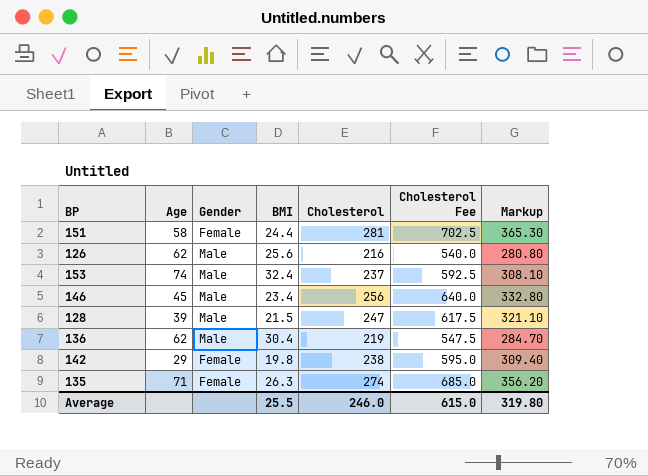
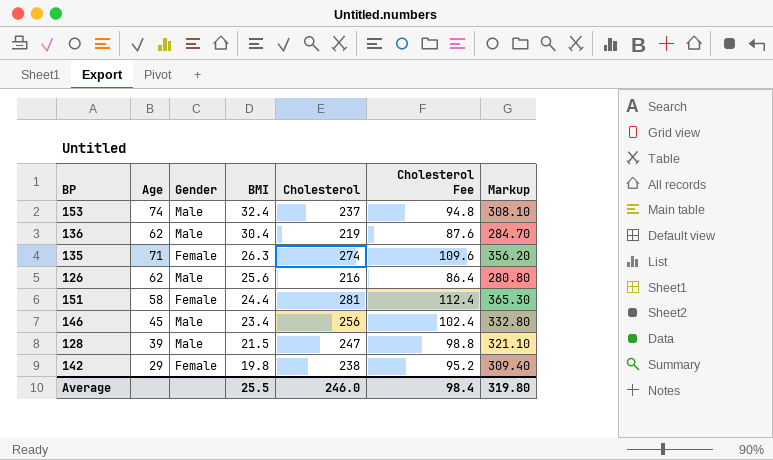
row order: none -> BMI descending
column Cholesterol Fee | formula: [Cholesterol] * 2.5 -> [Cholesterol] * 0.4
Average | Cholesterol Fee: 615.0 -> 98.4

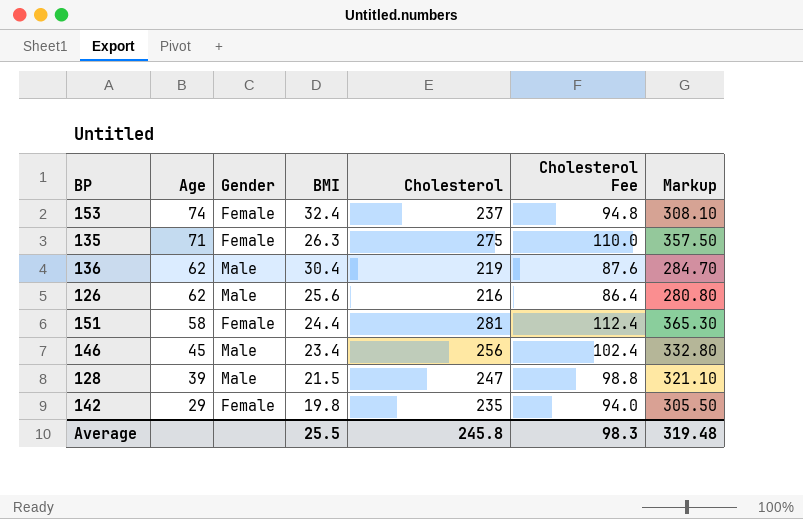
row order: BMI descending -> Age descending
153 | Gender: Male -> Female
135 | Cholesterol: 274 -> 275
135 | Cholesterol Fee: 109.6 -> 110.0
135 | Markup: 356.20 -> 357.50
142 | Cholesterol: 238 -> 235
142 | Cholesterol Fee: 95.2 -> 94.0
142 | Markup: 309.40 -> 305.50
Average | Cholesterol: 246.0 -> 245.8
Average | Cholesterol Fee: 98.4 -> 98.3
Average | Markup: 319.80 -> 319.48

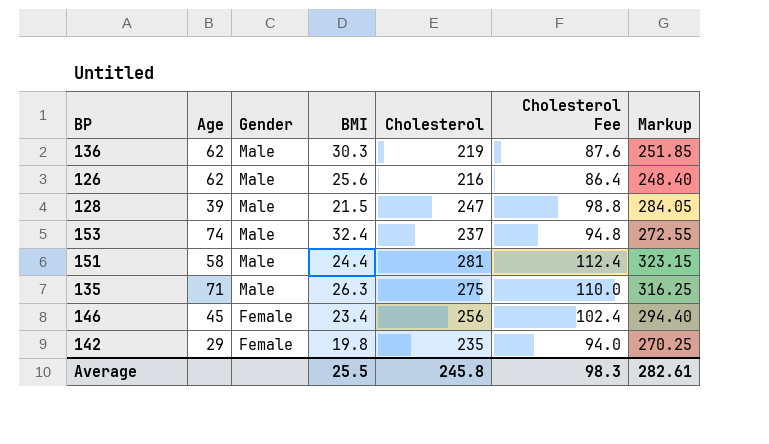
row order: Age descending -> Gender descending
column Markup | formula: [Cholesterol] * 1.3 -> [Cholesterol] * 1.15
136 | BMI: 30.4 -> 30.3
153 | Gender: Female -> Male
151 | Gender: Female -> Male
135 | Gender: Female -> Male
146 | Gender: Male -> Female
Average | Markup: 319.48 -> 282.61

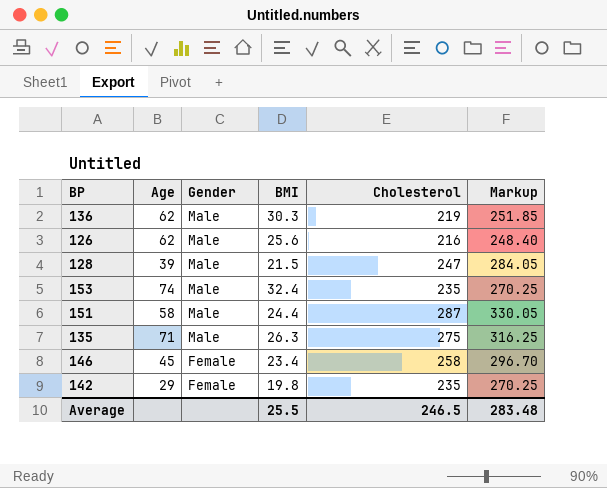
column Cholesterol Fee | formula: [Cholesterol] * 0.4 -> none
153 | Cholesterol: 237 -> 235
153 | Markup: 272.55 -> 270.25
151 | Cholesterol: 281 -> 287
151 | Markup: 323.15 -> 330.05
146 | Cholesterol: 256 -> 258
146 | Markup: 294.40 -> 296.70
Average | Cholesterol: 245.8 -> 246.5
Average | Markup: 282.61 -> 283.48

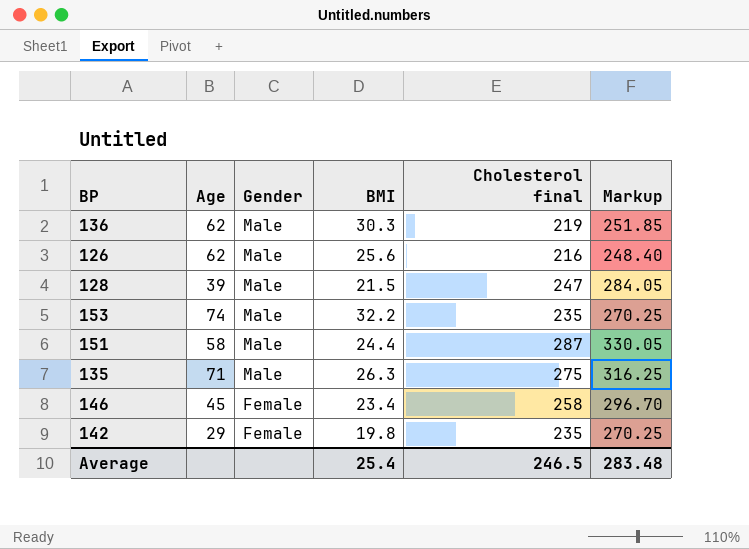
column name: Cholesterol -> Cholesterol final
153 | BMI: 32.4 -> 32.2
Average | BMI: 25.5 -> 25.4

